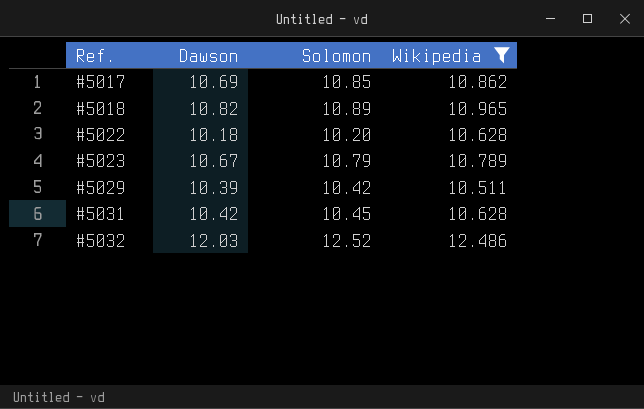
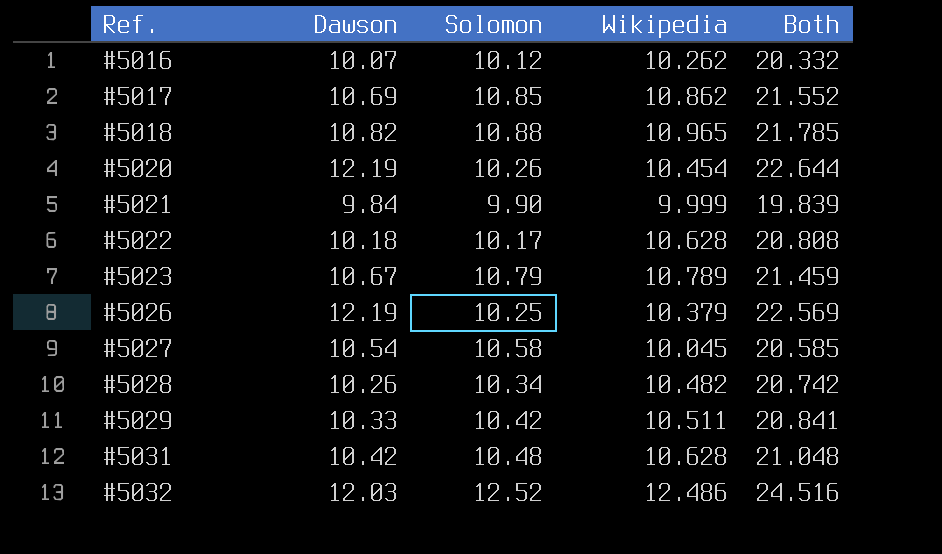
filter: Wikipedia >= 10.511 -> none
column Both | formula: none -> [Dawson] + [Wikipedia]
#5018 | Solomon: 10.89 -> 10.88
#5022 | Solomon: 10.20 -> 10.17
#5029 | Dawson: 10.39 -> 10.33
#5031 | Solomon: 10.45 -> 10.48

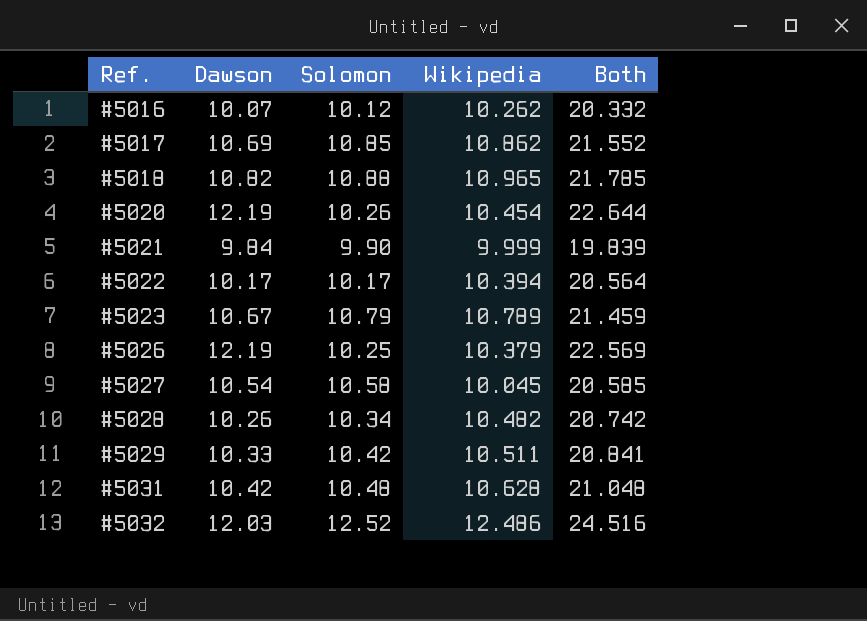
#5022 | Dawson: 10.18 -> 10.17
#5022 | Wikipedia: 10.628 -> 10.394
#5022 | Both: 20.808 -> 20.564

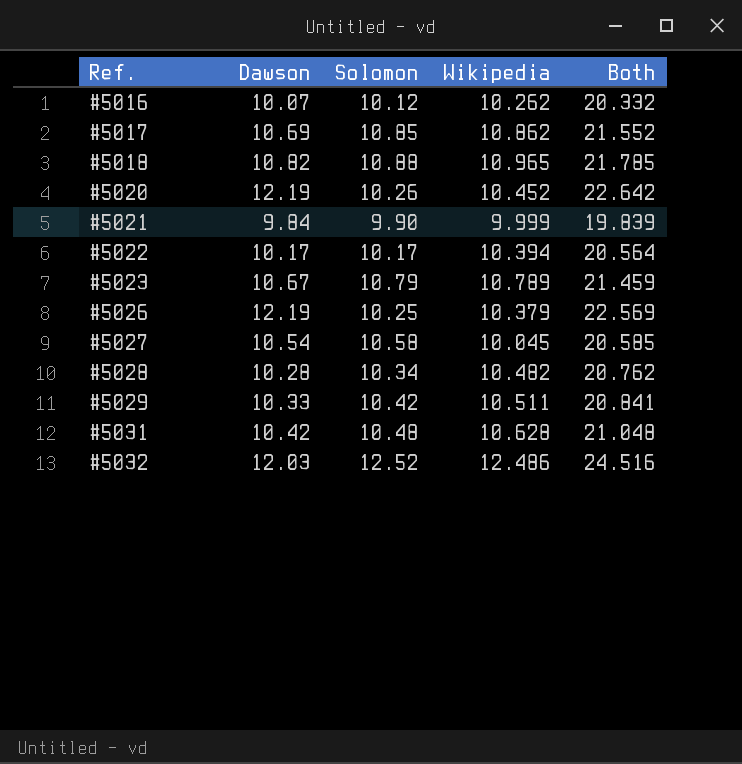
#5020 | Wikipedia: 10.454 -> 10.452
#5020 | Both: 22.644 -> 22.642
#5028 | Dawson: 10.26 -> 10.28
#5028 | Both: 20.742 -> 20.762

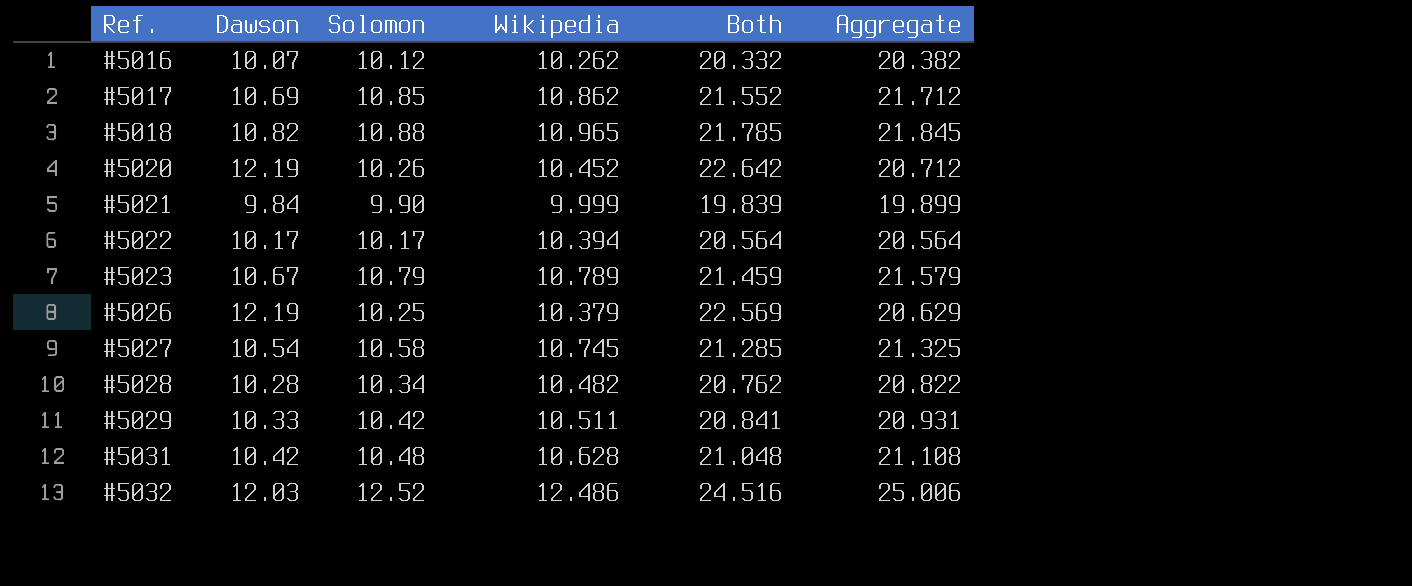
column Aggregate | formula: none -> [Solomon] + [Wikipedia]
#5027 | Wikipedia: 10.045 -> 10.745
#5027 | Both: 20.585 -> 21.285

